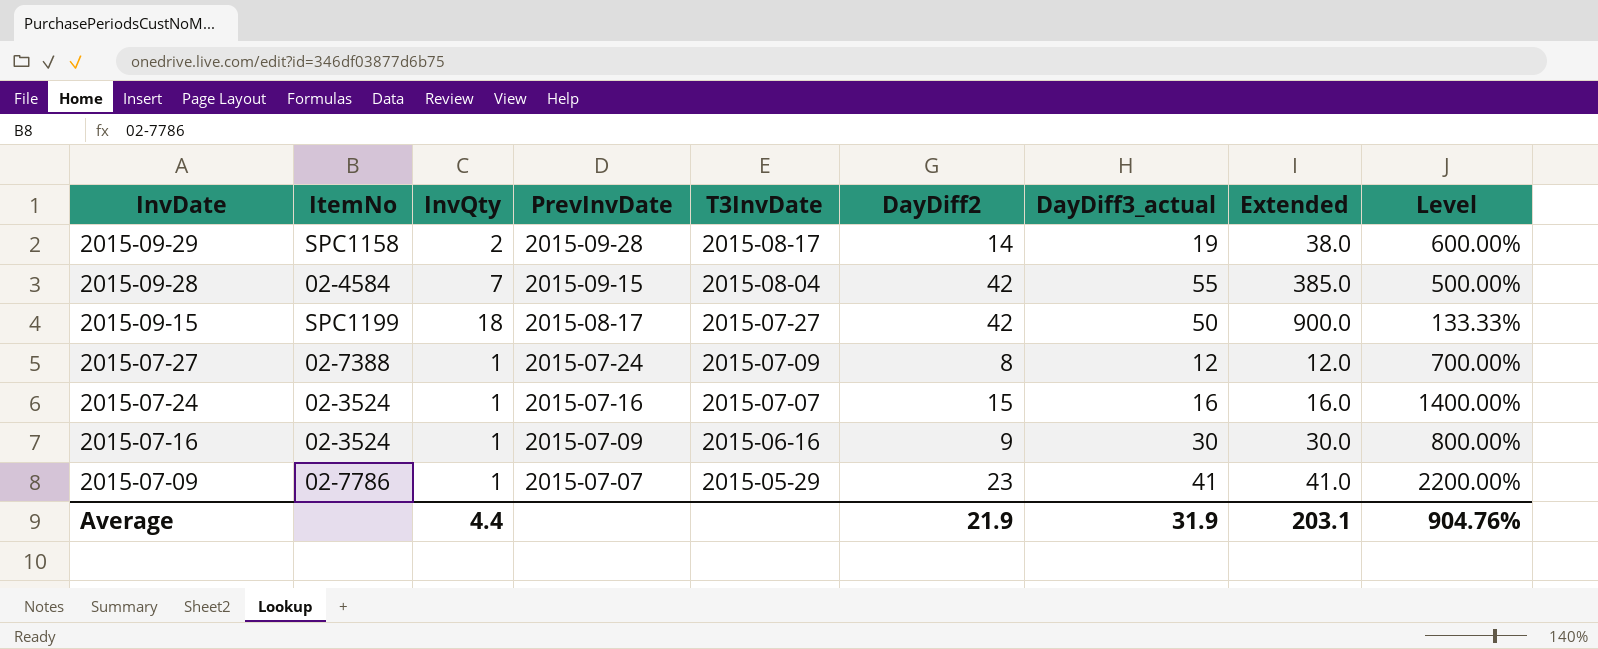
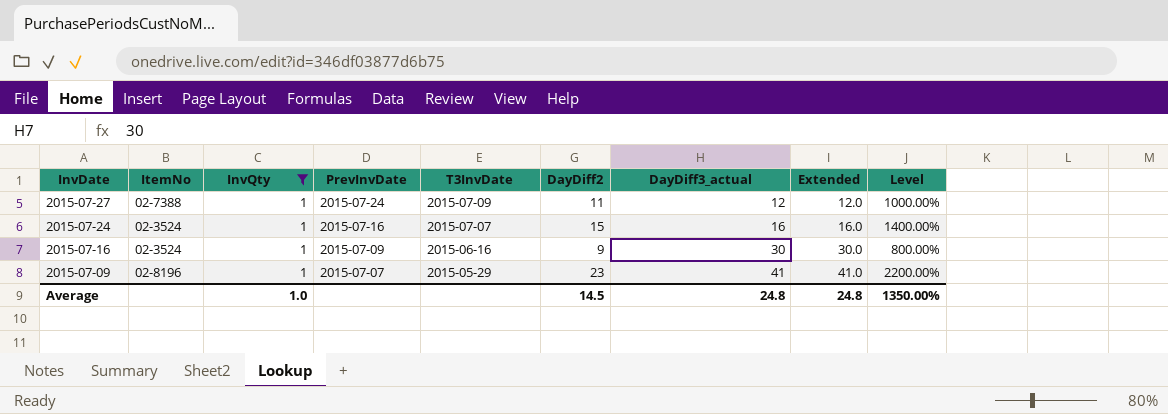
filter: none -> InvQty = 1
2015-07-27 | DayDiff2: 8 -> 11
2015-07-27 | Level: 700.00% -> 1000.00%
2015-07-09 | ItemNo: 02-7786 -> 02-8196
Average | InvQty: 4.4 -> 1.0
Average | DayDiff2: 21.9 -> 14.5
Average | DayDiff3_actual: 31.9 -> 24.8
Average | Extended: 203.1 -> 24.8
Average | Level: 904.76% -> 1350.00%

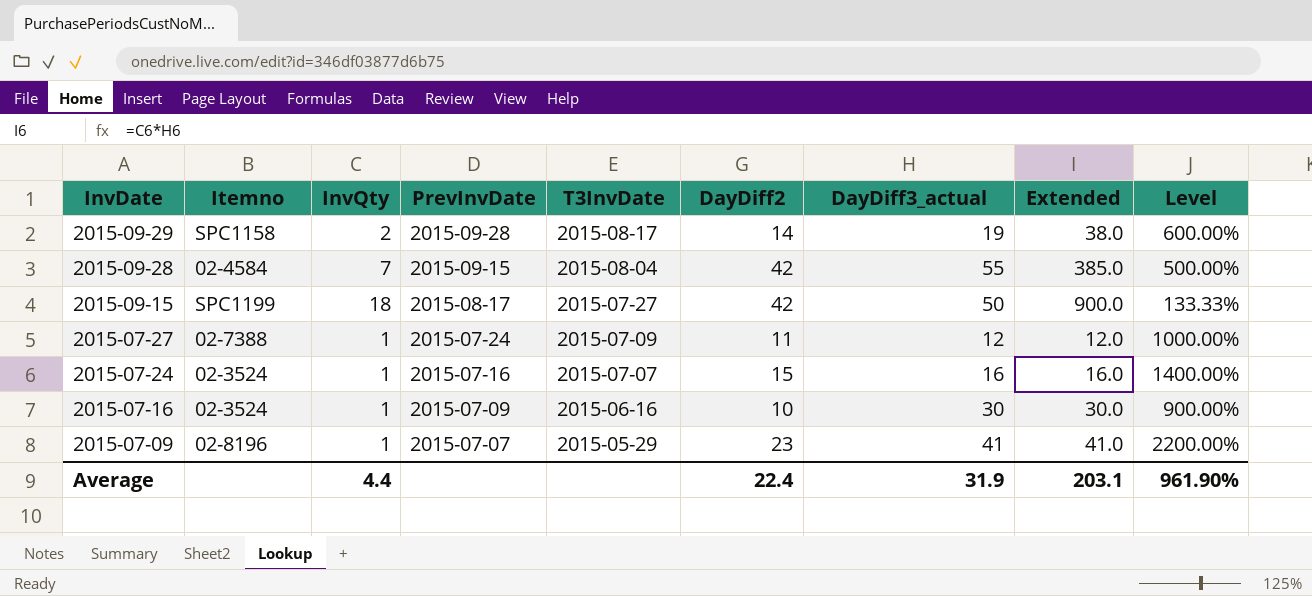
filter: InvQty = 1 -> none
column name: ItemNo -> Itemno
2015-07-16 | DayDiff2: 9 -> 10
2015-07-16 | Level: 800.00% -> 900.00%
Average | InvQty: 1.0 -> 4.4
Average | DayDiff2: 14.5 -> 22.4
Average | DayDiff3_actual: 24.8 -> 31.9
Average | Extended: 24.8 -> 203.1
Average | Level: 1350.00% -> 961.90%

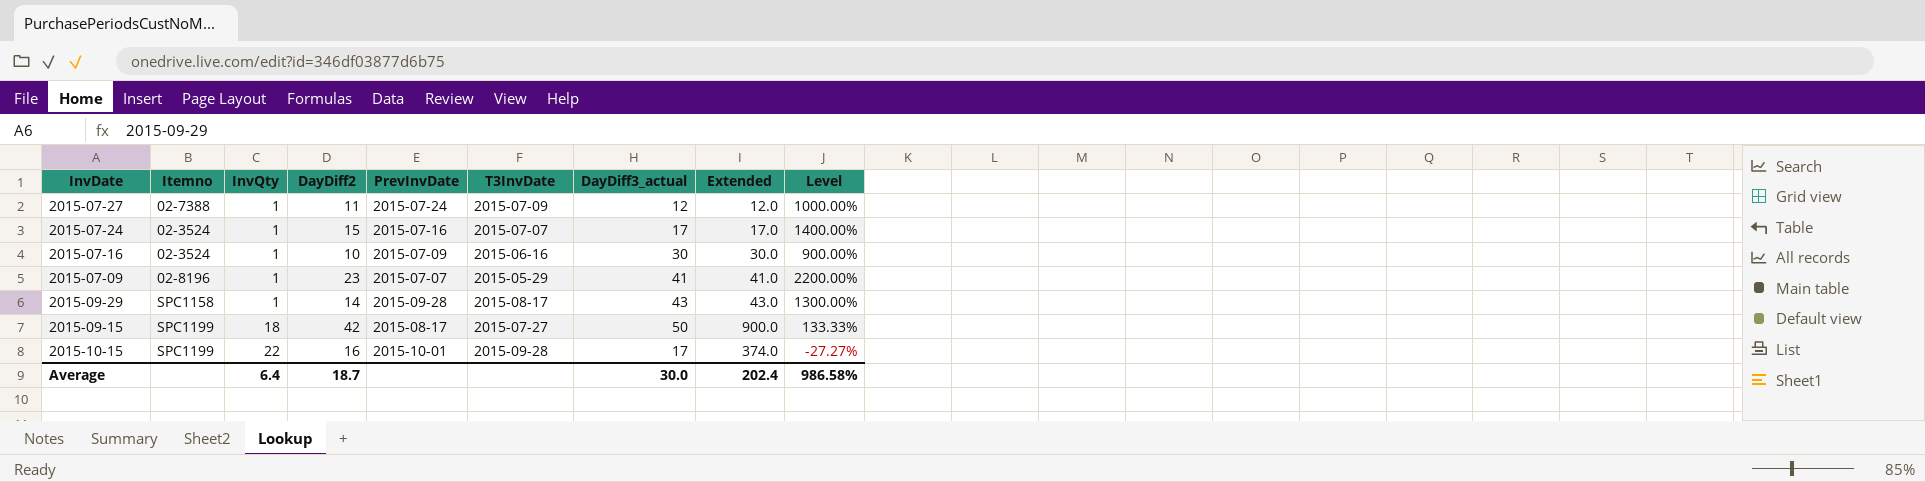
row order: InvDate descending -> InvQty ascending
column DayDiff2 | position: 6 -> 4
row 2015-09-28: 02-4584 | 7 | 2015-09-15 | 2015-08-04 | 42 | 55 | 385.0 | 500.00% -> none
2015-07-24 | DayDiff3_actual: 16 -> 17
2015-07-24 | Extended: 16.0 -> 17.0
2015-09-29 | InvQty: 2 -> 1
2015-09-29 | DayDiff3_actual: 19 -> 43
2015-09-29 | Extended: 38.0 -> 43.0
2015-09-29 | Level: 600.00% -> 1300.00%
row 2015-10-15: none -> SPC1199 | 22 | 16 | 2015-10-01 | 2015-09-28 | 17 | 374.0 | -27.27%
Average | InvQty: 4.4 -> 6.4
Average | DayDiff2: 22.4 -> 18.7
Average | DayDiff3_actual: 31.9 -> 30.0
Average | Extended: 203.1 -> 202.4
Average | Level: 961.90% -> 986.58%

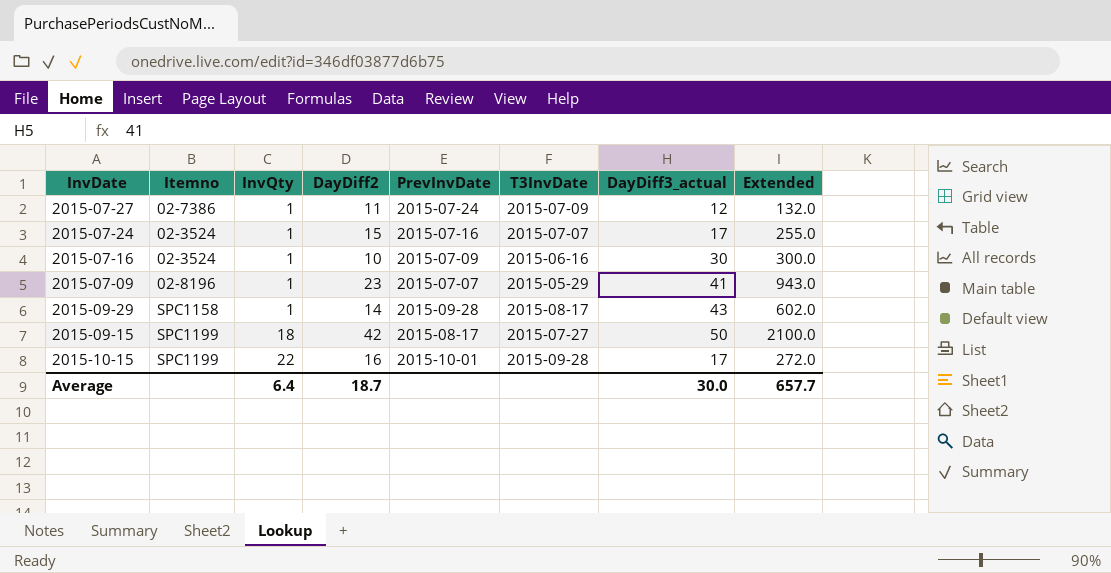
column Level | formula: ([DayDiff2] - [InvQty]) / [InvQty] -> none
column Extended | formula: [InvQty] * [DayDiff3_actual] -> [DayDiff2] * [DayDiff3_actual]
2015-07-27 | Itemno: 02-7388 -> 02-7386
Average | Extended: 202.4 -> 657.7

